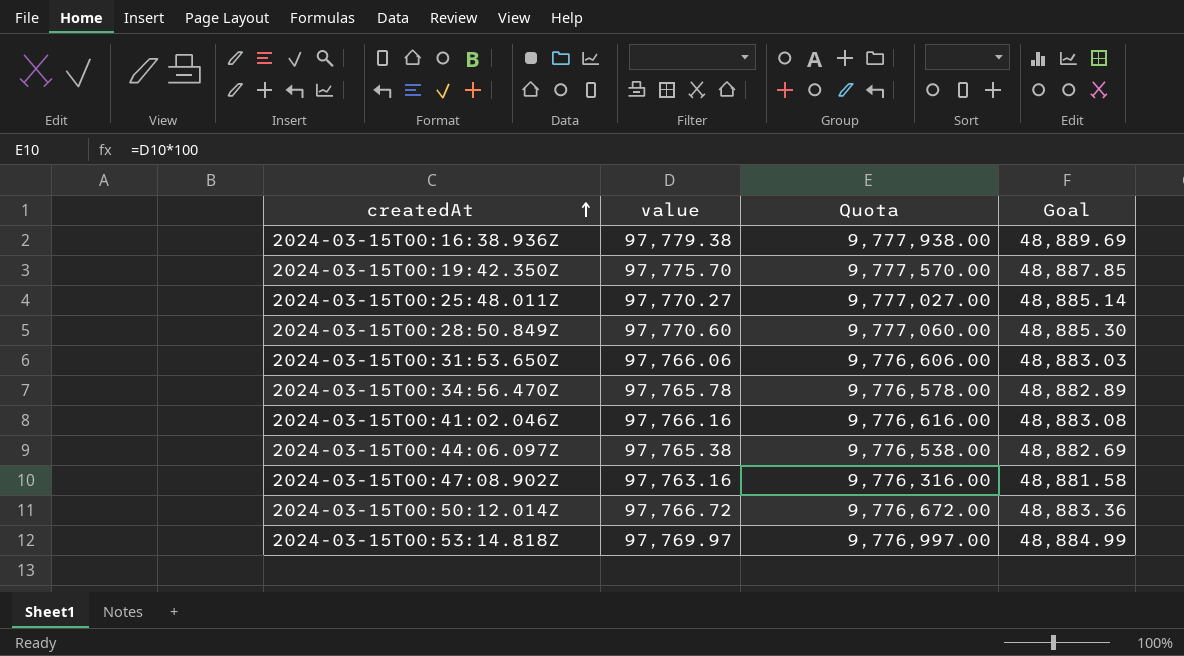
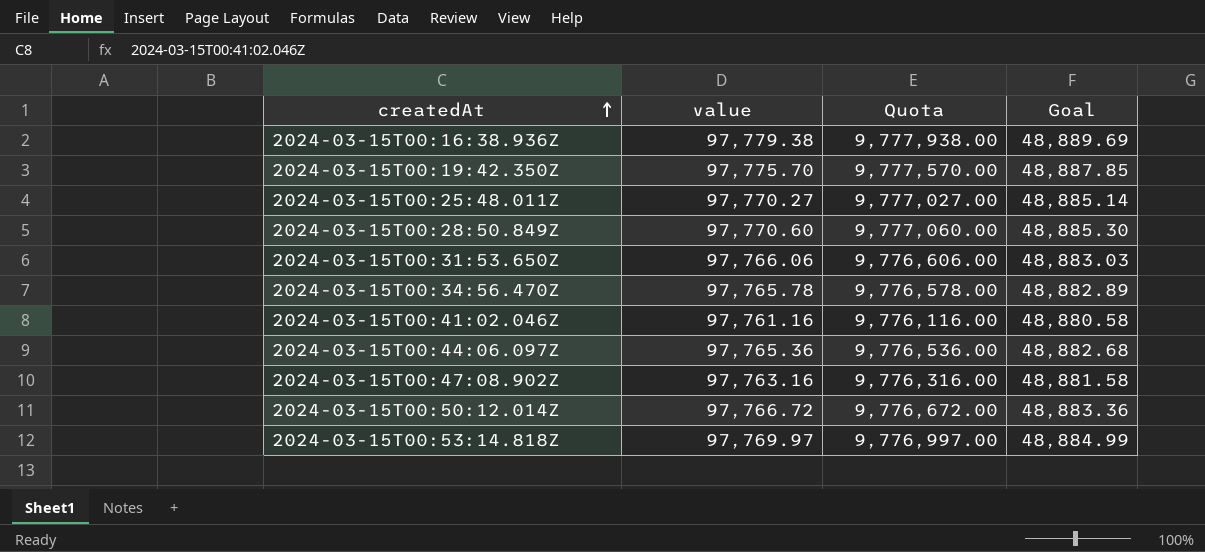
2024-03-15T00:41:02.046Z | value: 97,766.16 -> 97,761.16
2024-03-15T00:41:02.046Z | Quota: 9,776,616.00 -> 9,776,116.00
2024-03-15T00:41:02.046Z | Goal: 48,883.08 -> 48,880.58
2024-03-15T00:44:06.097Z | value: 97,765.38 -> 97,765.36
2024-03-15T00:44:06.097Z | Quota: 9,776,538.00 -> 9,776,536.00
2024-03-15T00:44:06.097Z | Goal: 48,882.69 -> 48,882.68

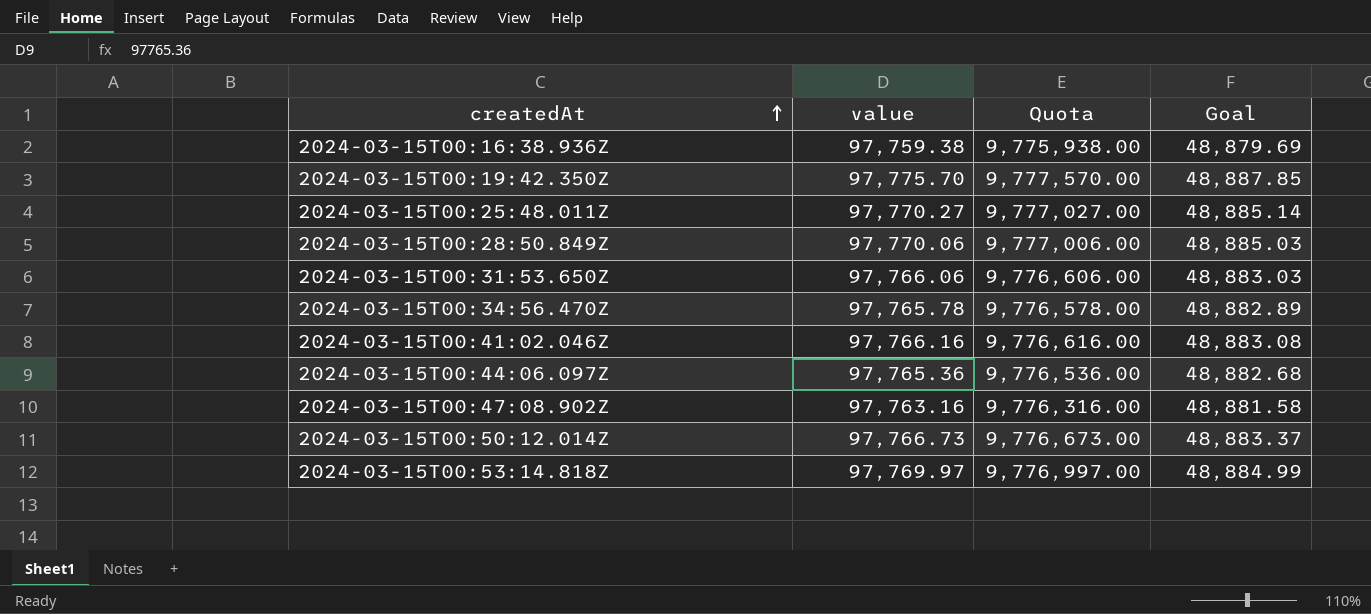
2024-03-15T00:16:38.936Z | value: 97,779.38 -> 97,759.38
2024-03-15T00:16:38.936Z | Quota: 9,777,938.00 -> 9,775,938.00
2024-03-15T00:16:38.936Z | Goal: 48,889.69 -> 48,879.69
2024-03-15T00:28:50.849Z | value: 97,770.60 -> 97,770.06
2024-03-15T00:28:50.849Z | Quota: 9,777,060.00 -> 9,777,006.00
2024-03-15T00:28:50.849Z | Goal: 48,885.30 -> 48,885.03
2024-03-15T00:41:02.046Z | value: 97,761.16 -> 97,766.16
2024-03-15T00:41:02.046Z | Quota: 9,776,116.00 -> 9,776,616.00
2024-03-15T00:41:02.046Z | Goal: 48,880.58 -> 48,883.08
2024-03-15T00:50:12.014Z | value: 97,766.72 -> 97,766.73
2024-03-15T00:50:12.014Z | Quota: 9,776,672.00 -> 9,776,673.00
2024-03-15T00:50:12.014Z | Goal: 48,883.36 -> 48,883.37

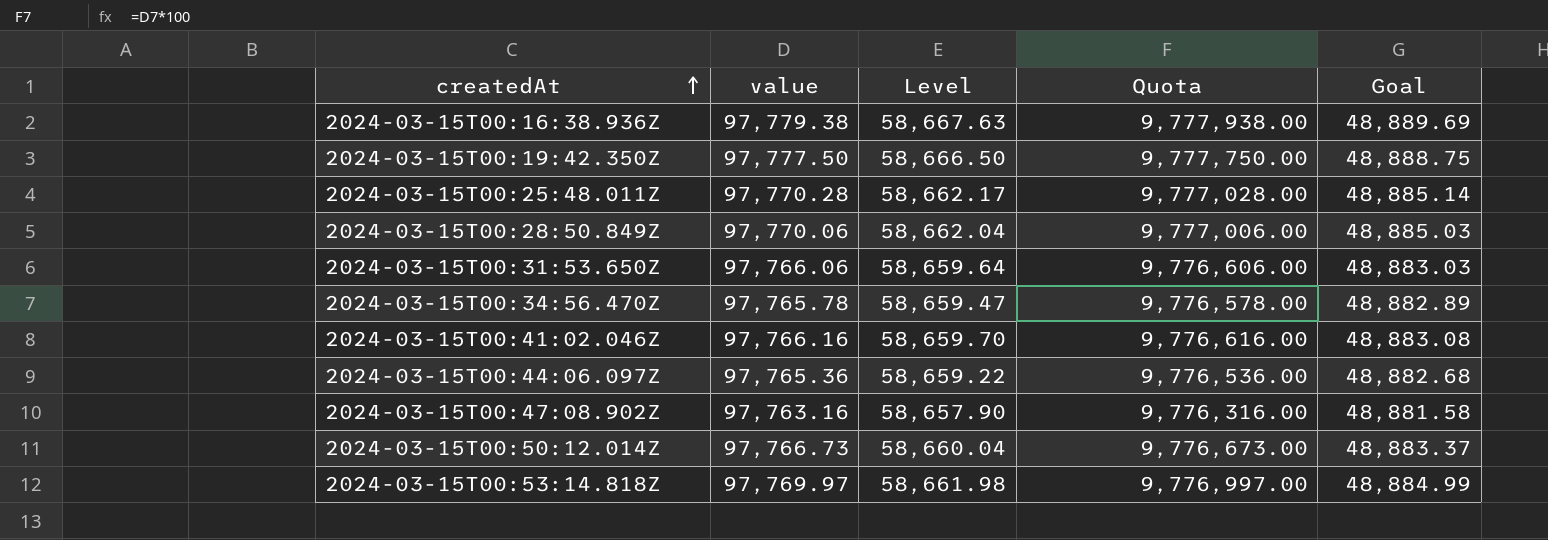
column Level | formula: none -> [value] * 0.6
2024-03-15T00:16:38.936Z | value: 97,759.38 -> 97,779.38
2024-03-15T00:16:38.936Z | Quota: 9,775,938.00 -> 9,777,938.00
2024-03-15T00:16:38.936Z | Goal: 48,879.69 -> 48,889.69
2024-03-15T00:19:42.350Z | value: 97,775.70 -> 97,777.50
2024-03-15T00:19:42.350Z | Quota: 9,777,570.00 -> 9,777,750.00
2024-03-15T00:19:42.350Z | Goal: 48,887.85 -> 48,888.75
2024-03-15T00:25:48.011Z | value: 97,770.27 -> 97,770.28
2024-03-15T00:25:48.011Z | Quota: 9,777,027.00 -> 9,777,028.00

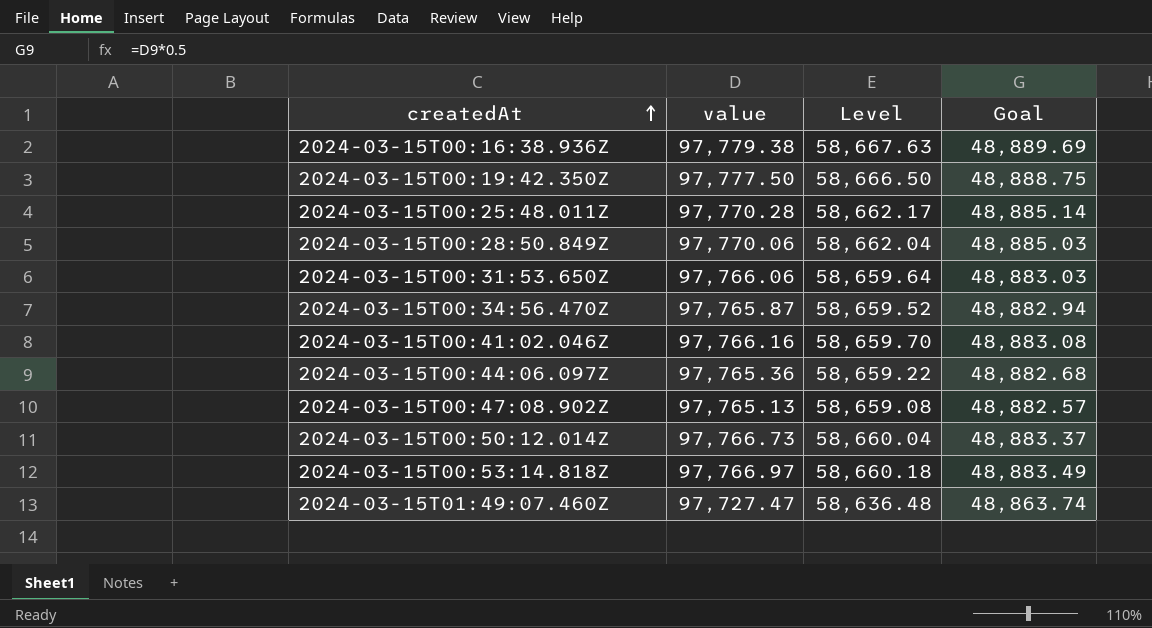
column Quota | formula: [value] * 100 -> none
2024-03-15T00:34:56.470Z | value: 97,765.78 -> 97,765.87
2024-03-15T00:34:56.470Z | Level: 58,659.47 -> 58,659.52
2024-03-15T00:34:56.470Z | Goal: 48,882.89 -> 48,882.94
2024-03-15T00:47:08.902Z | value: 97,763.16 -> 97,765.13
2024-03-15T00:47:08.902Z | Level: 58,657.90 -> 58,659.08
2024-03-15T00:47:08.902Z | Goal: 48,881.58 -> 48,882.57
2024-03-15T00:53:14.818Z | value: 97,769.97 -> 97,766.97
2024-03-15T00:53:14.818Z | Level: 58,661.98 -> 58,660.18
2024-03-15T00:53:14.818Z | Goal: 48,884.99 -> 48,883.49
row 2024-03-15T01:49:07.460Z: none -> 97,727.47 | 58,636.48 | 48,863.74

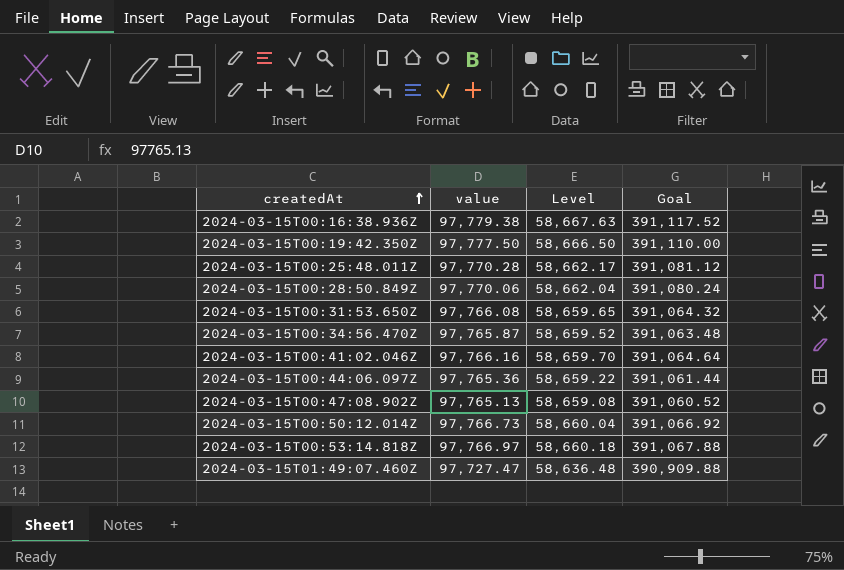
column Goal | formula: [value] * 0.5 -> [value] * 4
2024-03-15T00:31:53.650Z | value: 97,766.06 -> 97,766.08
2024-03-15T00:31:53.650Z | Level: 58,659.64 -> 58,659.65

